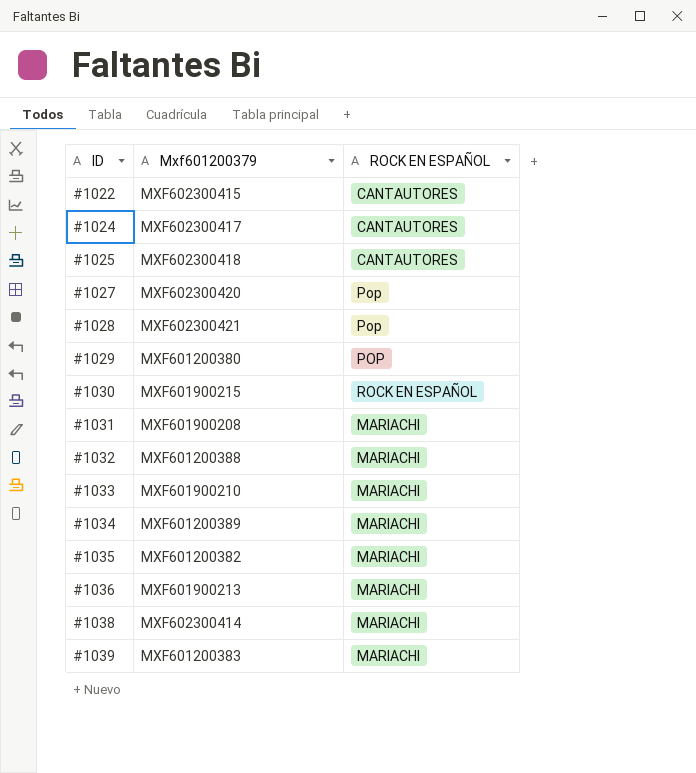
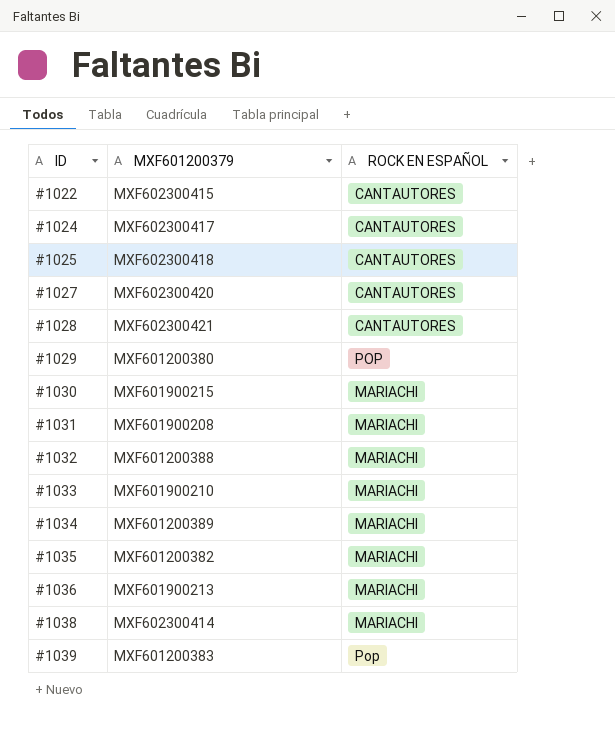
column name: Mxf601200379 -> MXF601200379
#1027 | ROCK EN ESPAÑOL: Pop -> CANTAUTORES
#1028 | ROCK EN ESPAÑOL: Pop -> CANTAUTORES
#1030 | ROCK EN ESPAÑOL: ROCK EN ESPAÑOL -> MARIACHI
#1039 | ROCK EN ESPAÑOL: MARIACHI -> Pop

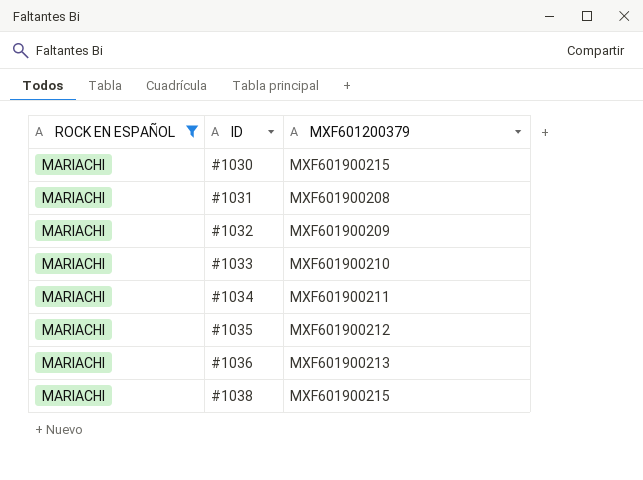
filter: none -> ROCK EN ESPAÑOL = MARIACHI
column ROCK EN ESPAÑOL | position: 3 -> 1
#1032 | MXF601200379: MXF601200388 -> MXF601900209
#1034 | MXF601200379: MXF601200389 -> MXF601900211
#1035 | MXF601200379: MXF601200382 -> MXF601900212
#1038 | MXF601200379: MXF602300414 -> MXF601900215

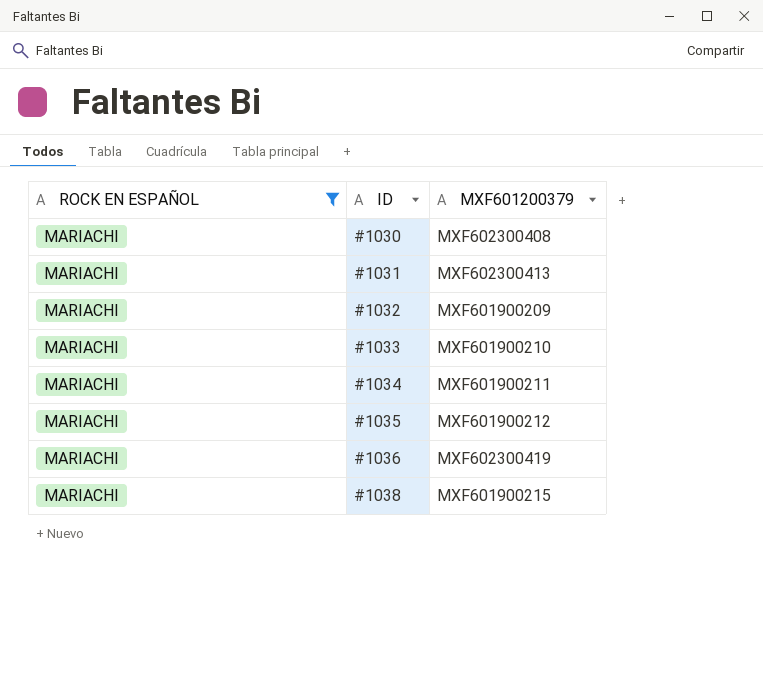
#1030 | MXF601200379: MXF601900215 -> MXF602300408
#1031 | MXF601200379: MXF601900208 -> MXF602300413
#1036 | MXF601200379: MXF601900213 -> MXF602300419

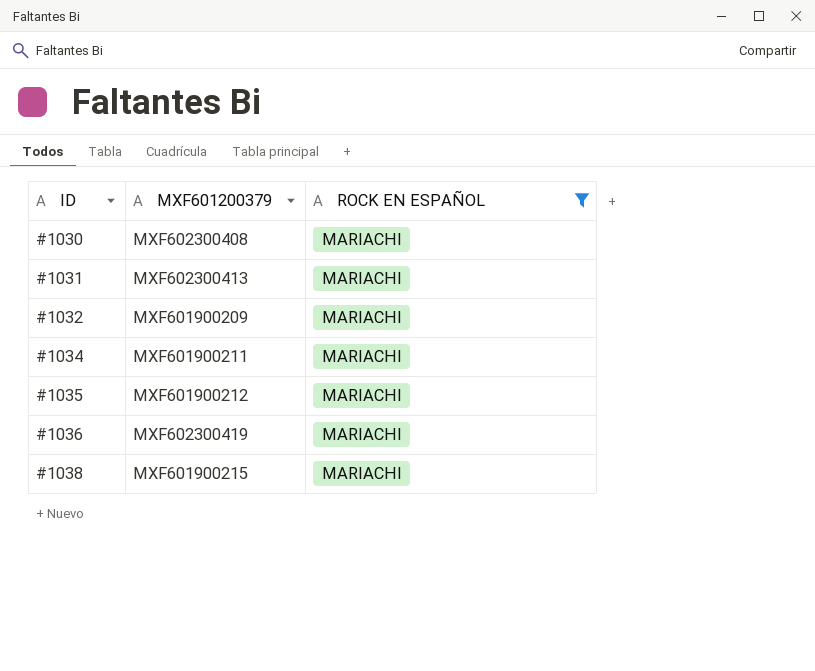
column ROCK EN ESPAÑOL | position: 1 -> 3
row #1033: MARIACHI | MXF601900210 -> none

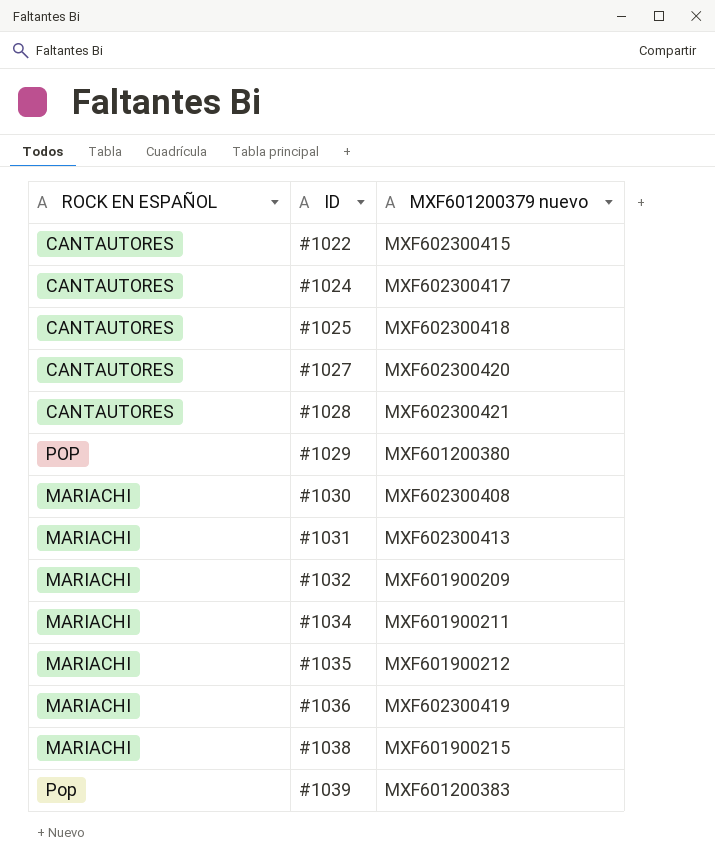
filter: ROCK EN ESPAÑOL = MARIACHI -> none
column ROCK EN ESPAÑOL | position: 3 -> 1
column name: MXF601200379 -> MXF601200379 nuevo

